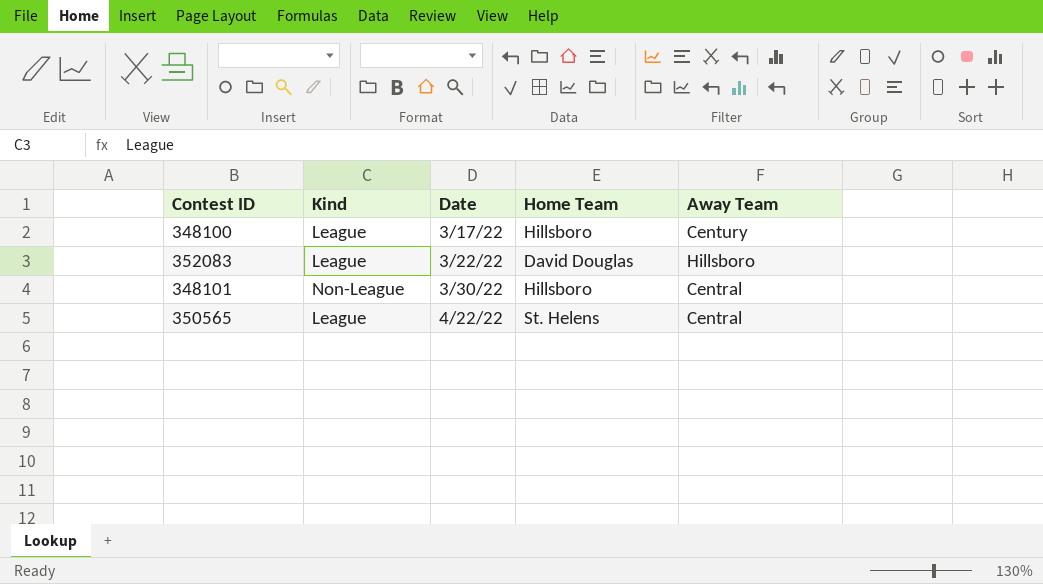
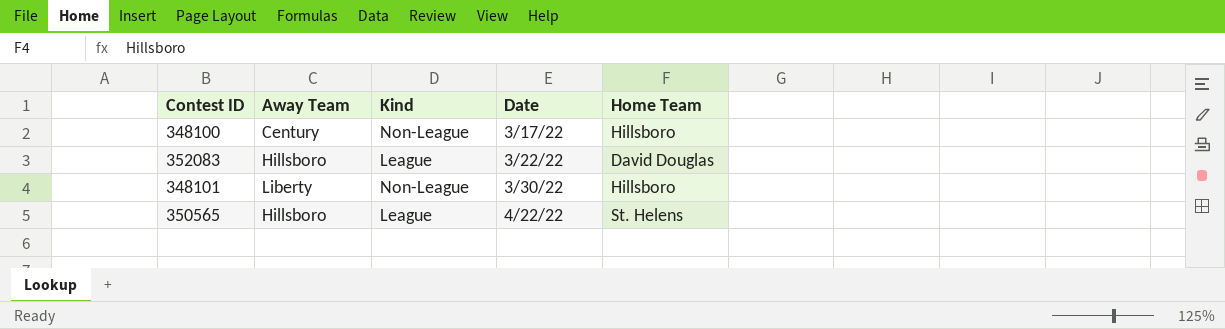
column Away Team | position: 5 -> 2
348100 | Kind: League -> Non-League
348101 | Away Team: Central -> Liberty
350565 | Away Team: Central -> Hillsboro

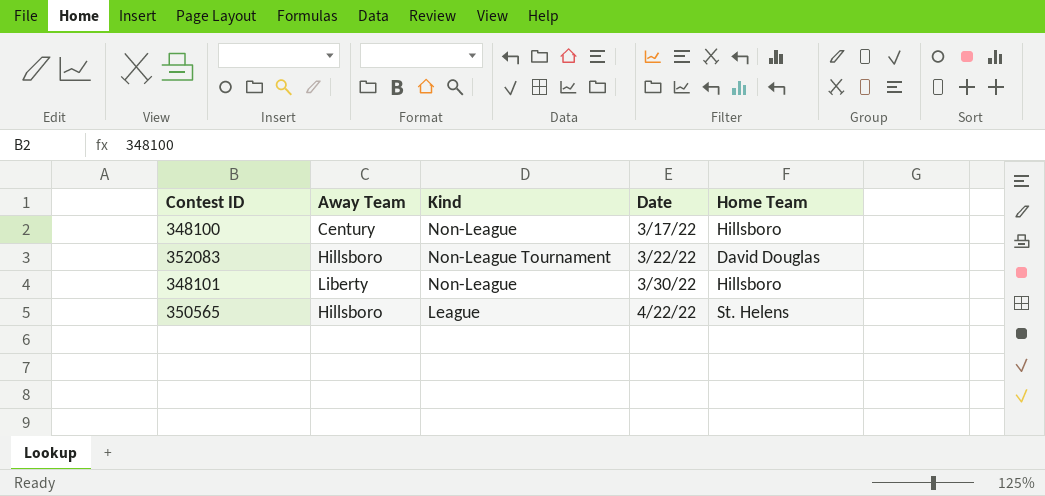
352083 | Kind: League -> Non-League Tournament

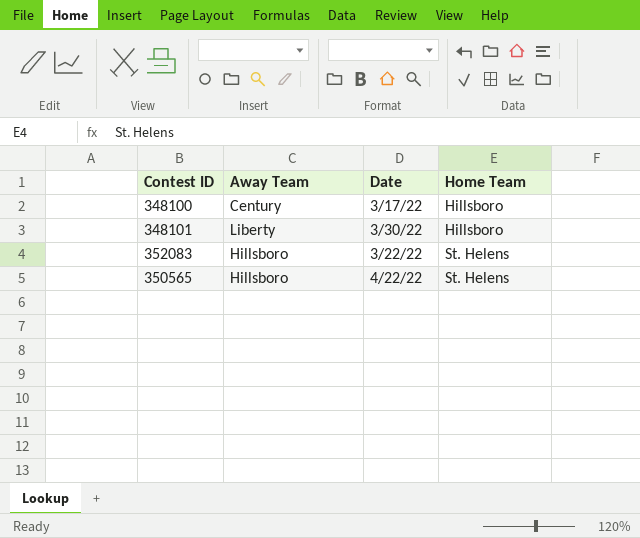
row order: Date ascending -> Home Team ascending
column Kind | position: 3 -> none
352083 | Home Team: David Douglas -> St. Helens

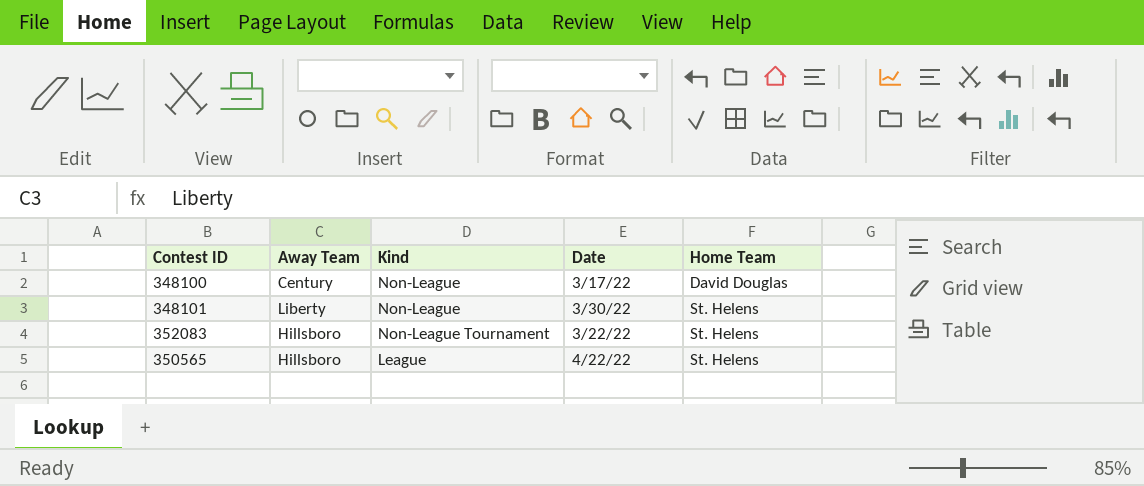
column Kind | position: none -> 3
348100 | Home Team: Hillsboro -> David Douglas
348101 | Home Team: Hillsboro -> St. Helens

